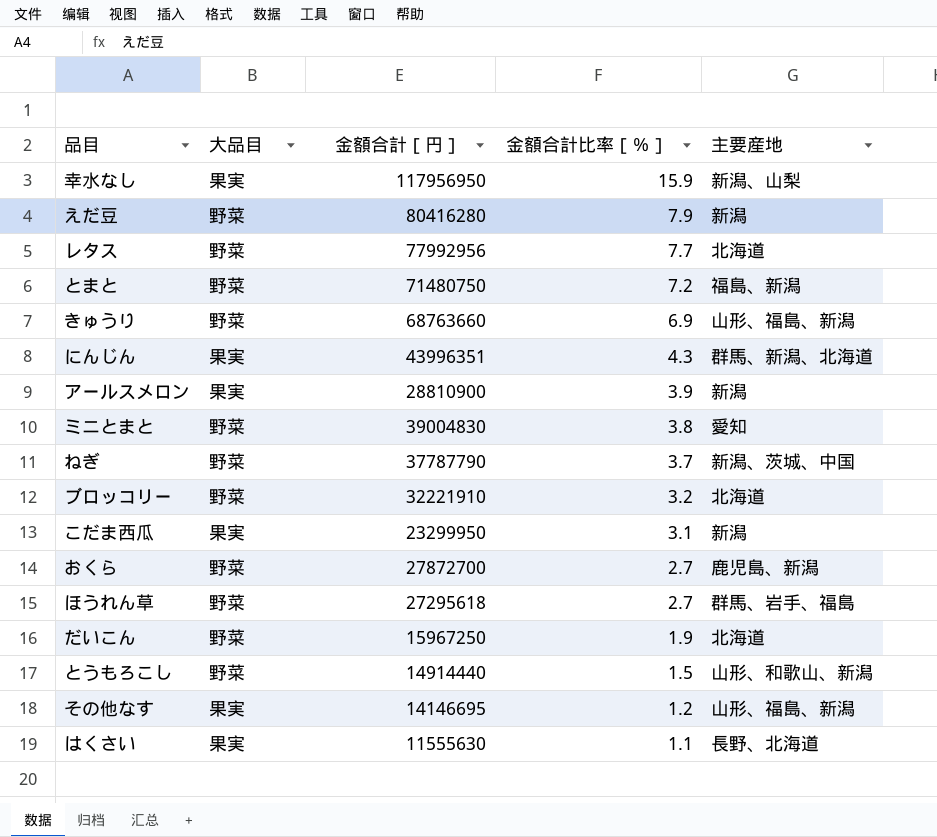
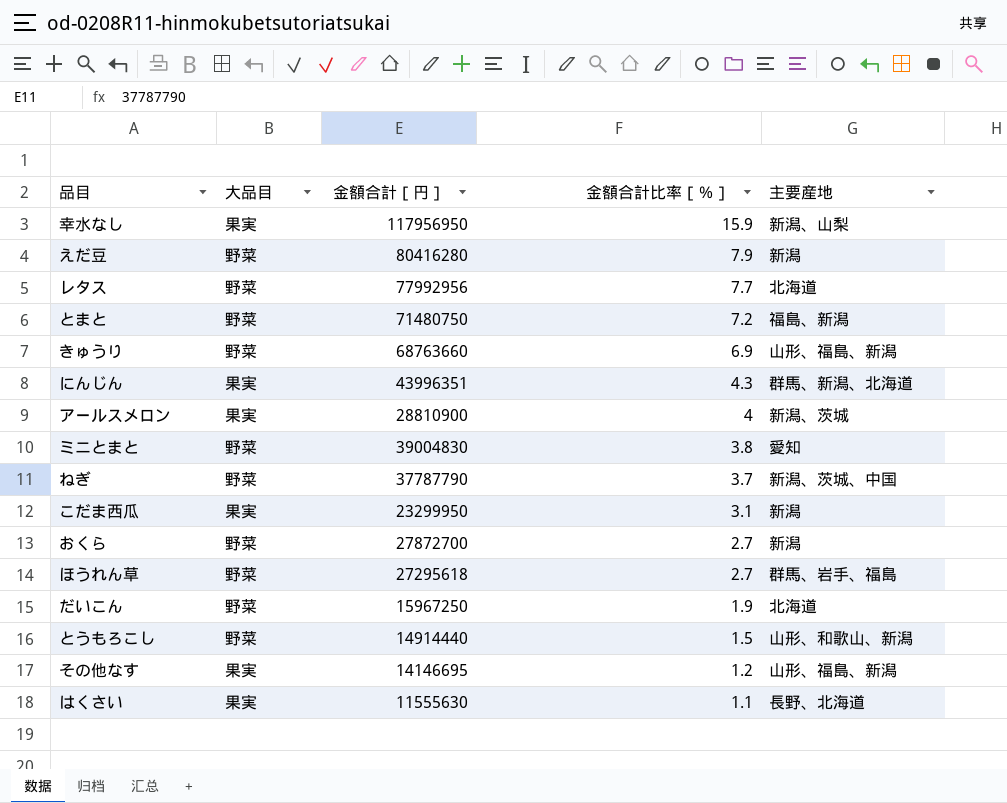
row ブロッコリー: 野菜 | 32221910 | 3.2 | 北海道 -> none
アールスメロン | 金額合計比率［％］: 3.9 -> 4
アールスメロン | 主要産地: 新潟 -> 新潟、茨城
おくら | 主要産地: 鹿児島、新潟 -> 新潟

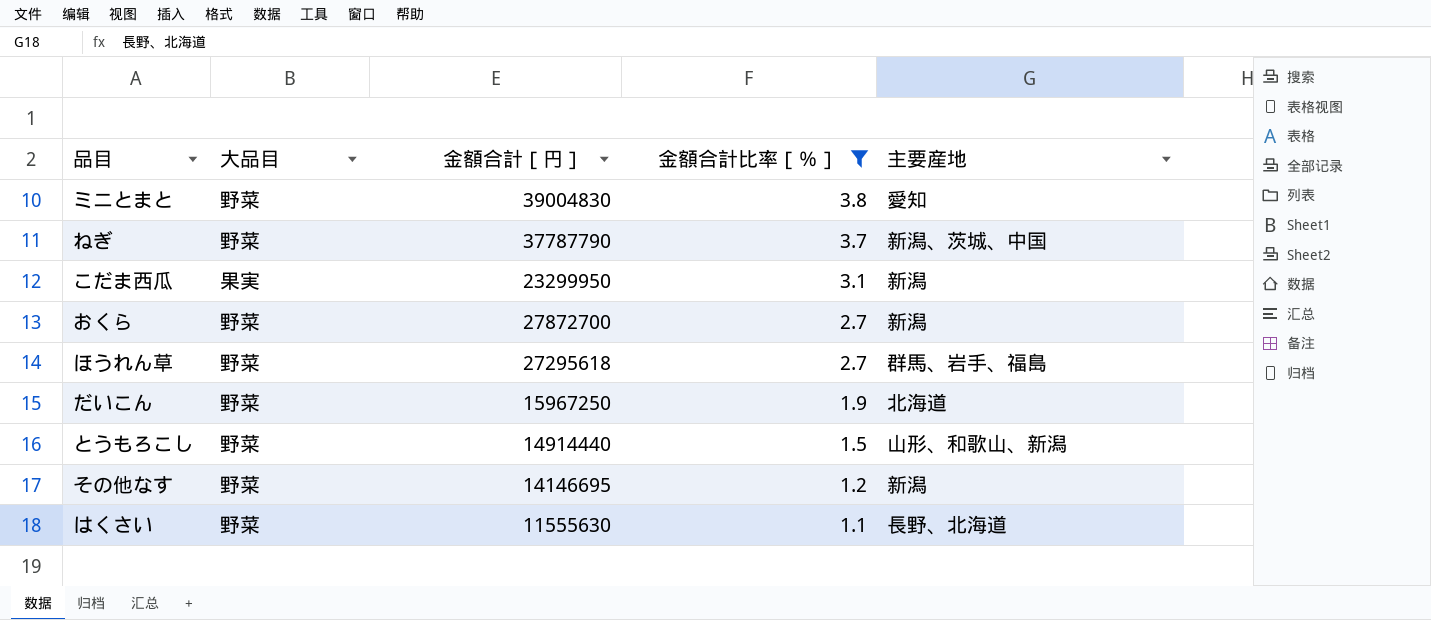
filter: none -> 金額合計比率［％］ <= 3.8
その他なす | 大品目: 果実 -> 野菜
その他なす | 主要産地: 山形、福島、新潟 -> 新潟
はくさい | 大品目: 果実 -> 野菜

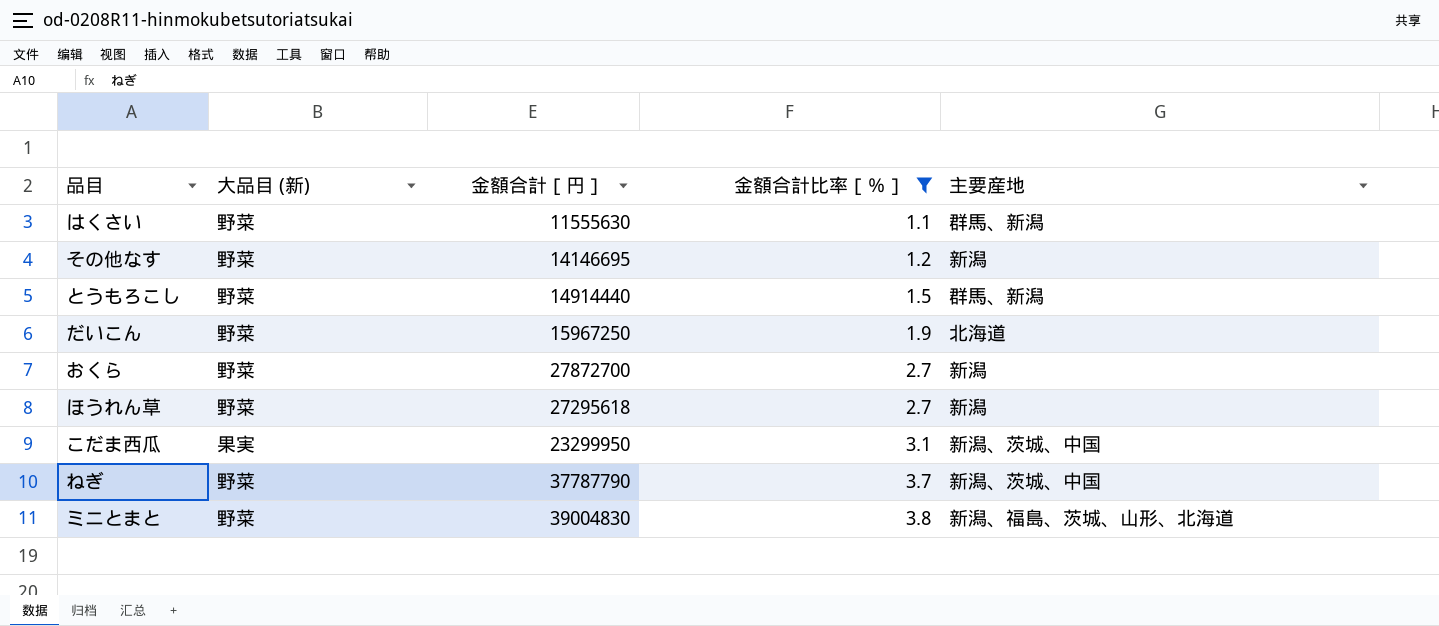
row order: 金額合計比率［％］ descending -> 金額合計比率［％］ ascending
column name: 大品目 -> 大品目 (新)
はくさい | 主要産地: 長野、北海道 -> 群馬、新潟
とうもろこし | 主要産地: 山形、和歌山、新潟 -> 群馬、新潟
ほうれん草 | 主要産地: 群馬、岩手、福島 -> 新潟
こだま西瓜 | 主要産地: 新潟 -> 新潟、茨城、中国
ミニとまと | 主要産地: 愛知 -> 新潟、福島、茨城、山形、北海道

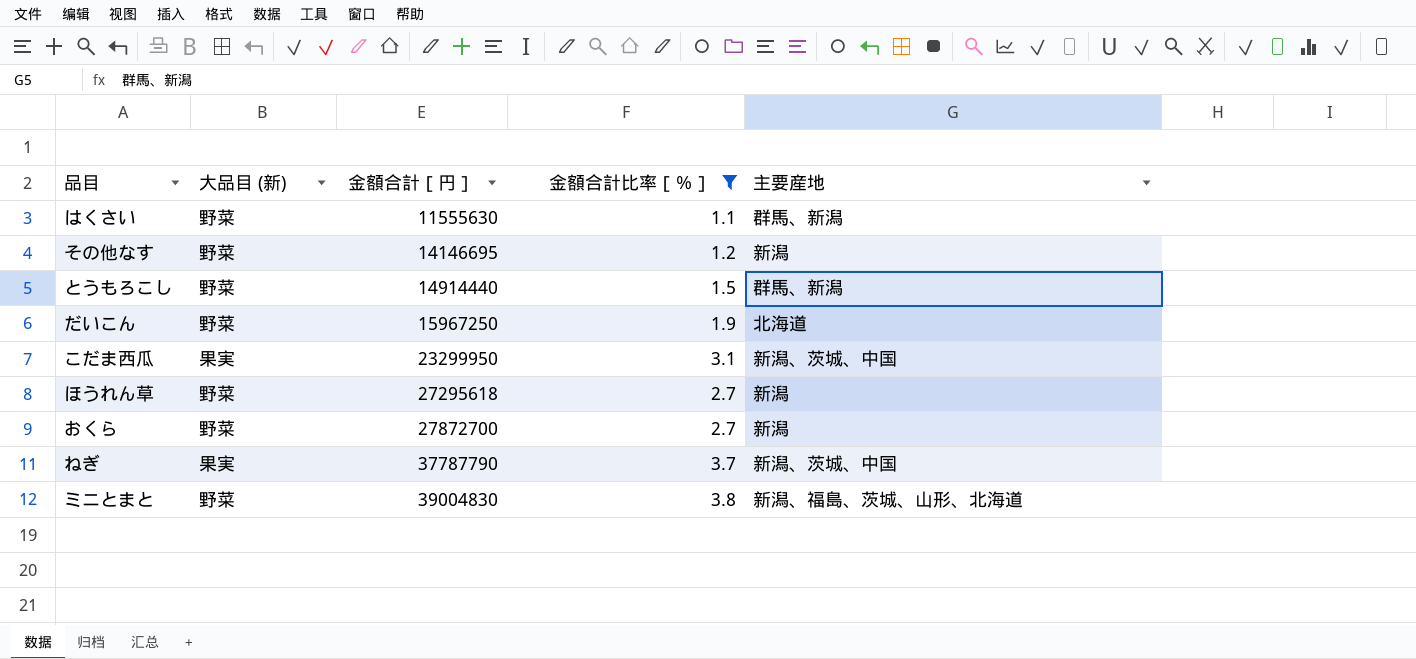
row order: 金額合計比率［％］ ascending -> 金額合計［円］ ascending
ねぎ | 大品目 (新): 野菜 -> 果実

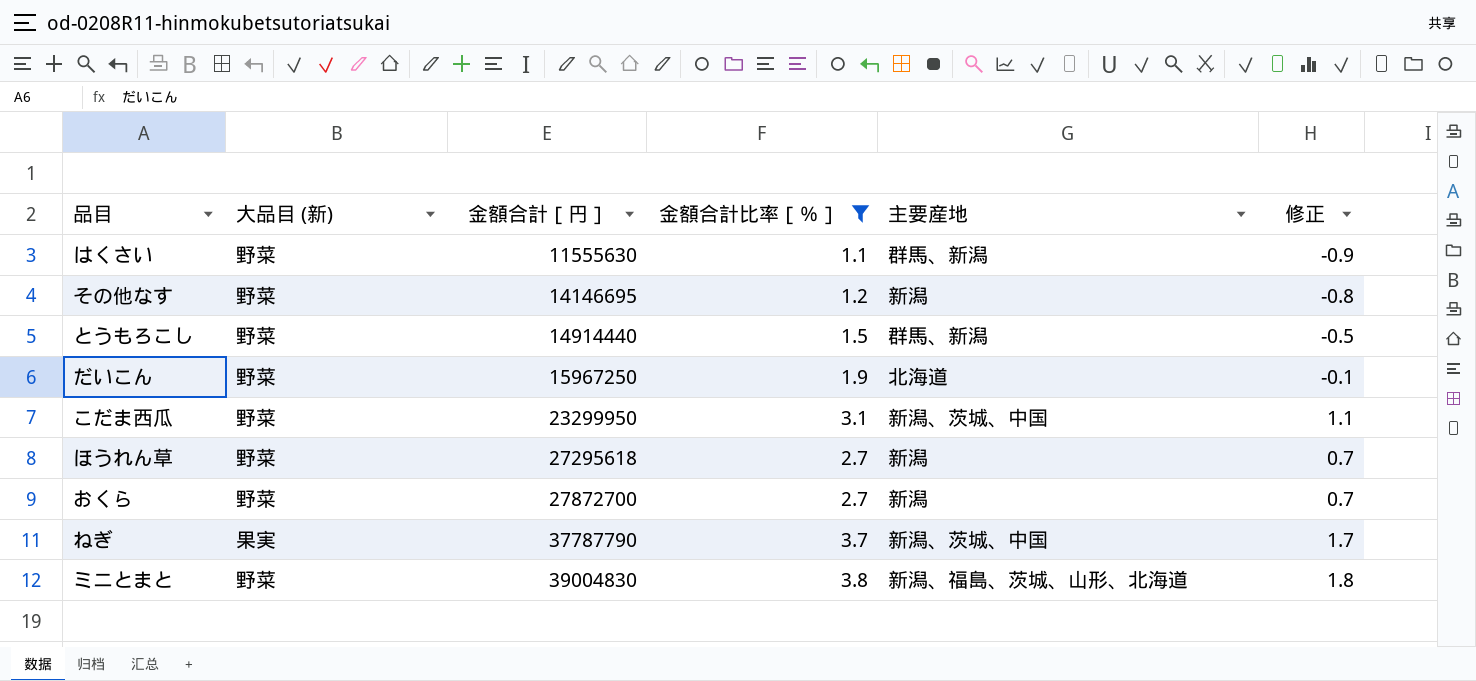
column 修正 | formula: none -> [金額合計比率［％］] - 2
こだま西瓜 | 大品目 (新): 果実 -> 野菜

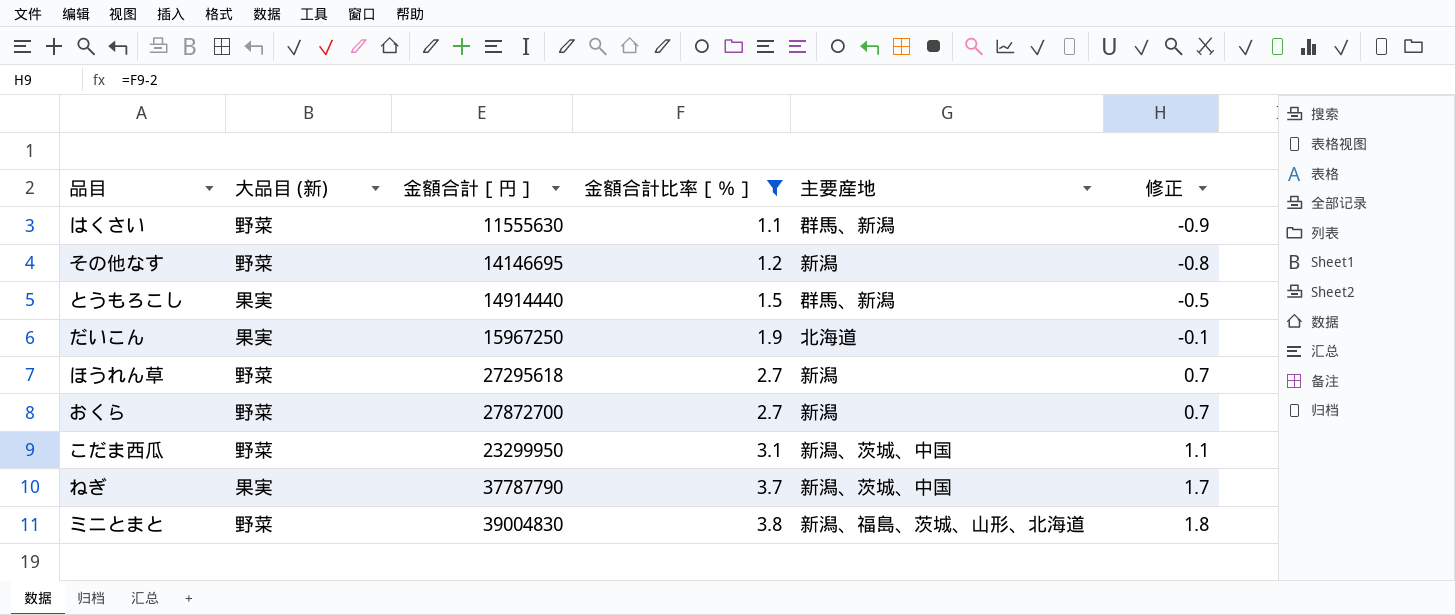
row order: 金額合計［円］ ascending -> 金額合計比率［％］ ascending
とうもろこし | 大品目 (新): 野菜 -> 果実
だいこん | 大品目 (新): 野菜 -> 果実

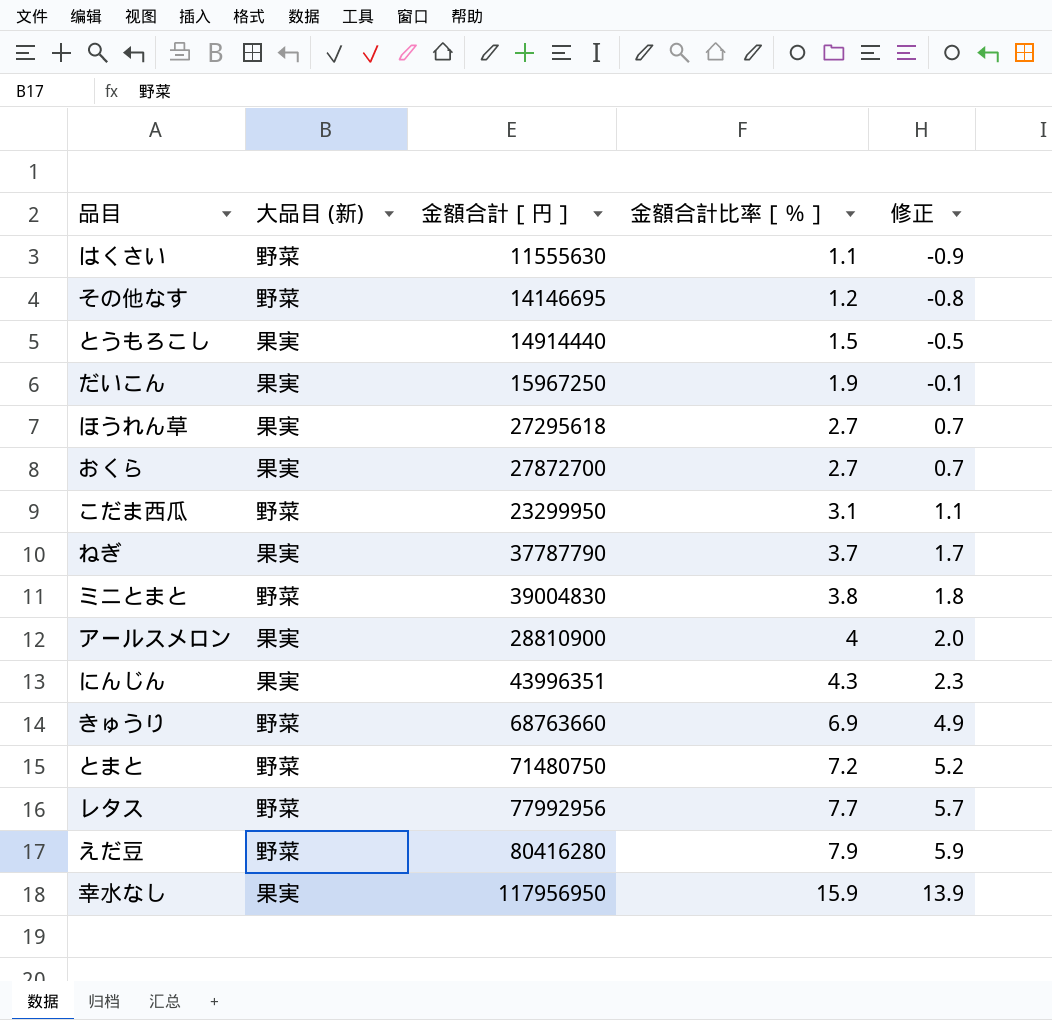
filter: 金額合計比率［％］ <= 3.8 -> none
column 主要産地 | position: 5 -> none
ほうれん草 | 大品目 (新): 野菜 -> 果実
おくら | 大品目 (新): 野菜 -> 果実

